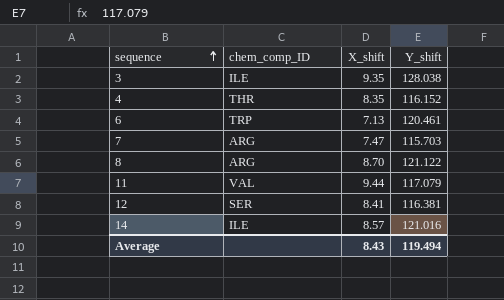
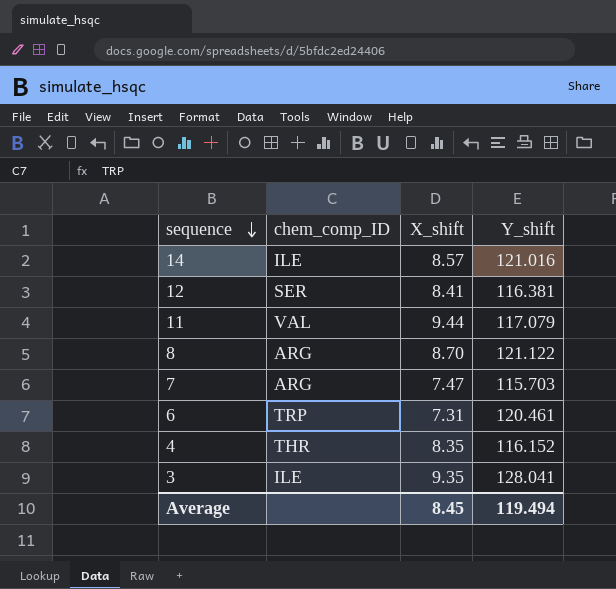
row order: sequence ascending -> sequence descending
6 | X_shift: 7.13 -> 7.31
3 | Y_shift: 128.038 -> 128.041
Average | X_shift: 8.43 -> 8.45

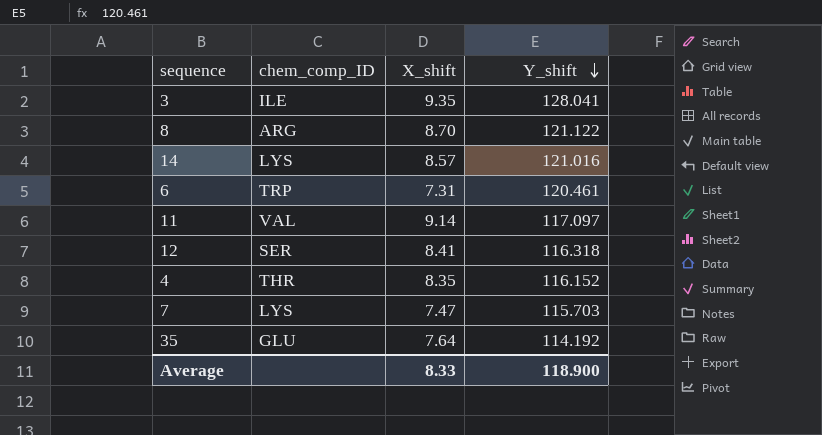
row order: sequence descending -> Y_shift descending
14 | chem_comp_ID: ILE -> LYS
11 | X_shift: 9.44 -> 9.14
11 | Y_shift: 117.079 -> 117.097
12 | Y_shift: 116.381 -> 116.318
7 | chem_comp_ID: ARG -> LYS
row 35: none -> GLU | 7.64 | 114.192
Average | X_shift: 8.45 -> 8.33
Average | Y_shift: 119.494 -> 118.900

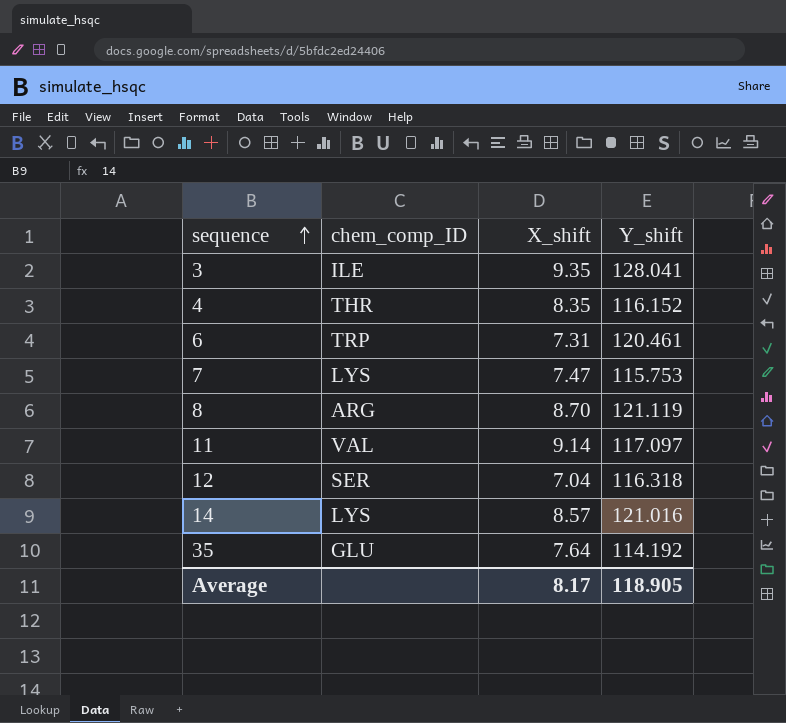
row order: Y_shift descending -> sequence ascending
7 | Y_shift: 115.703 -> 115.753
8 | Y_shift: 121.122 -> 121.119
12 | X_shift: 8.41 -> 7.04
Average | X_shift: 8.33 -> 8.17
Average | Y_shift: 118.900 -> 118.905

